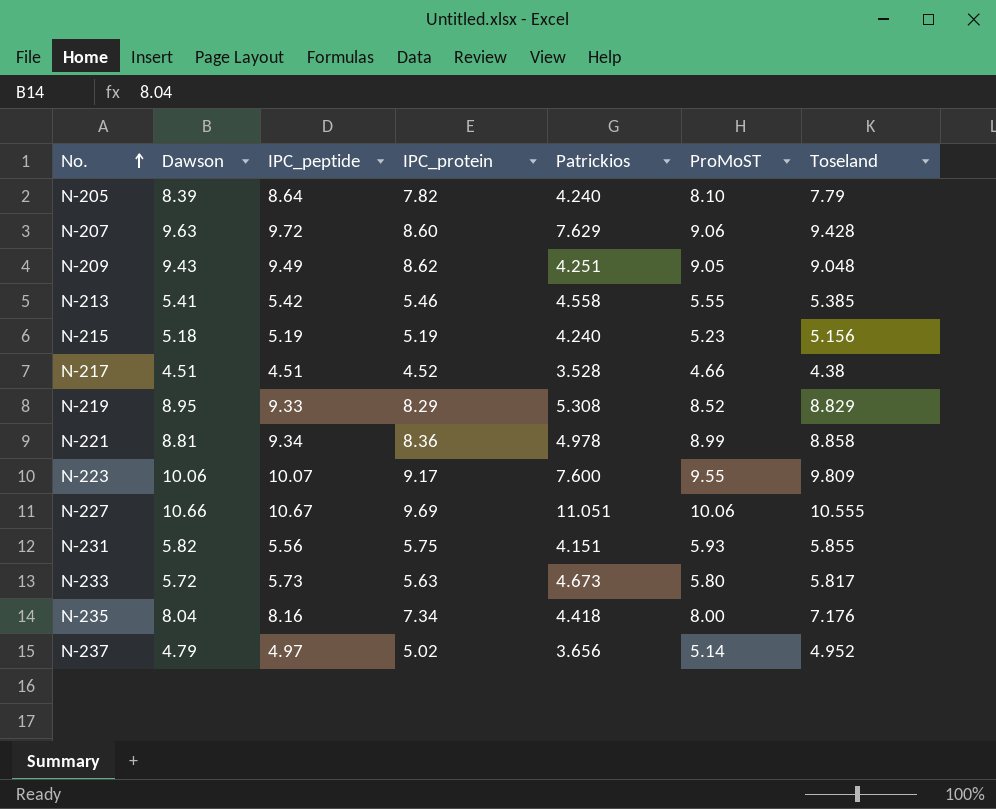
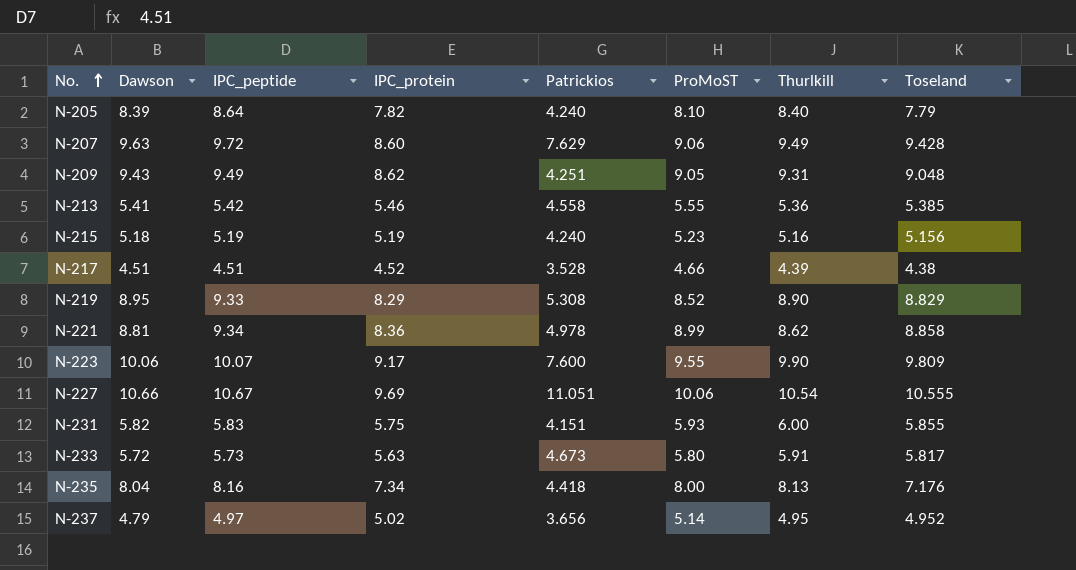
column Thurlkill | position: none -> 7
N-231 | IPC_peptide: 5.56 -> 5.83

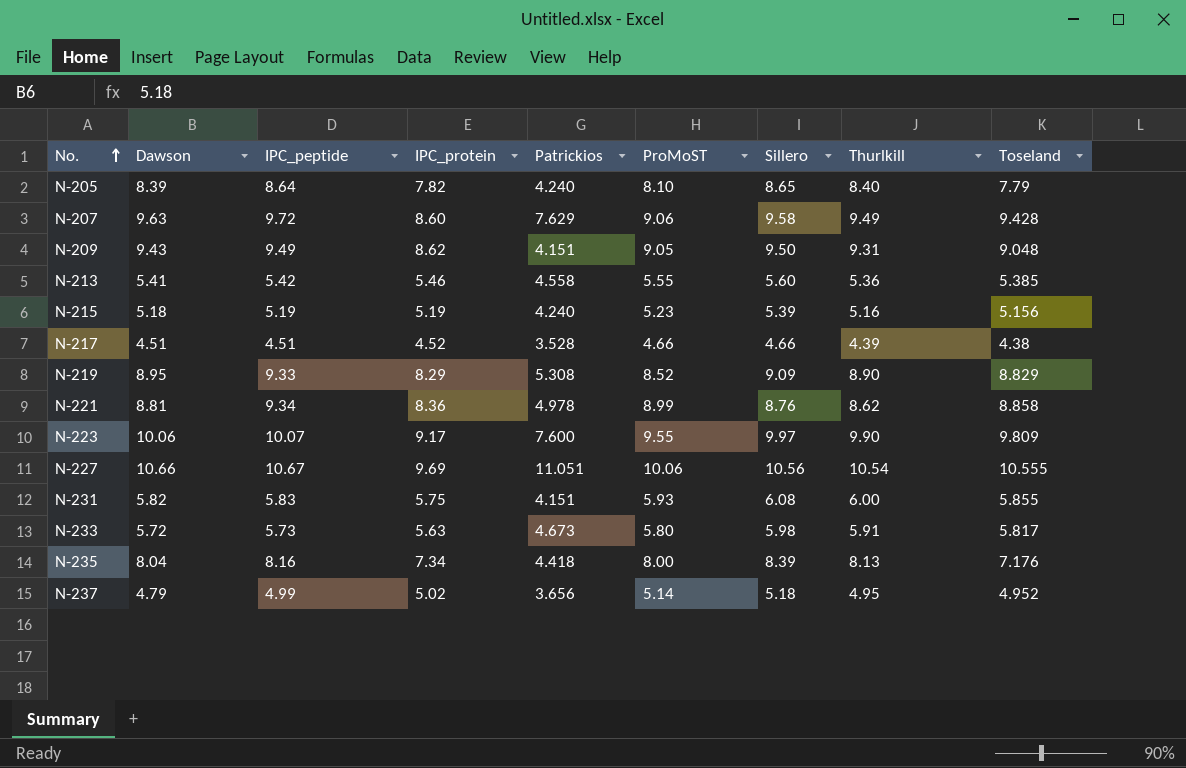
column Sillero | position: none -> 7
N-209 | Patrickios: 4.251 -> 4.151
N-237 | IPC_peptide: 4.97 -> 4.99

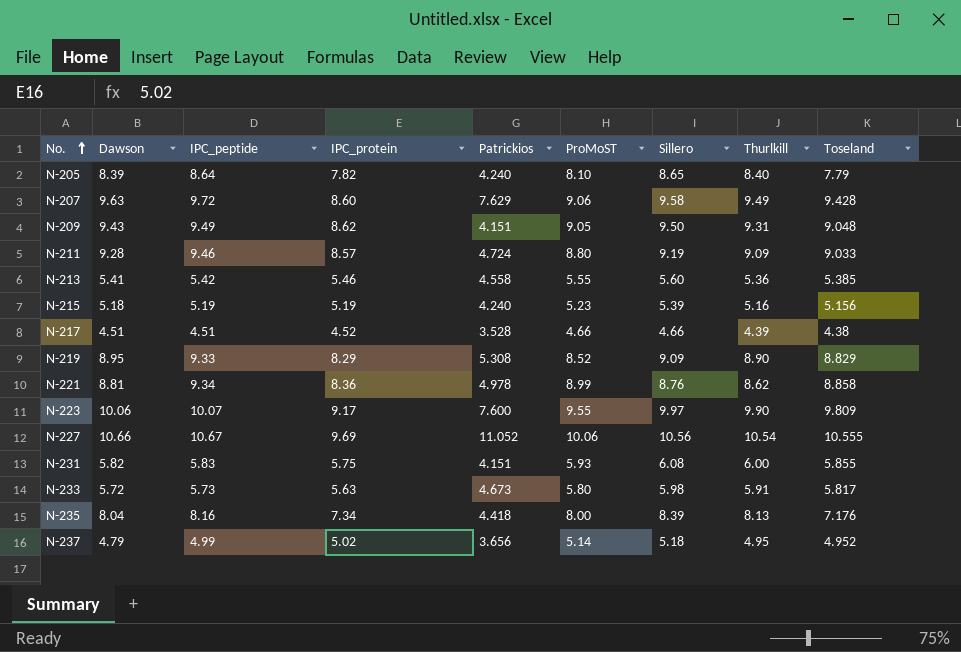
row N-211: none -> 9.28 | 9.46 | 8.57 | 4.724 | 8.80 | 9.19 | 9.09 | 9.033
N-227 | Patrickios: 11.051 -> 11.052

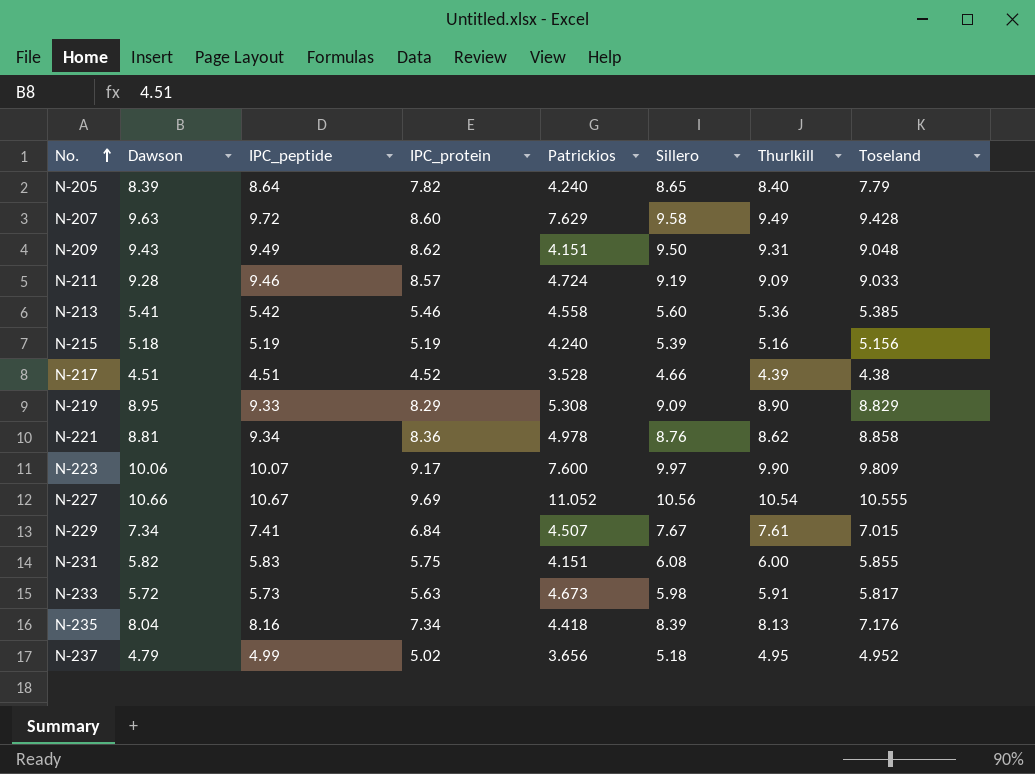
column ProMoST | position: 6 -> none
row N-229: none -> 7.34 | 7.41 | 6.84 | 4.507 | 7.67 | 7.61 | 7.015

